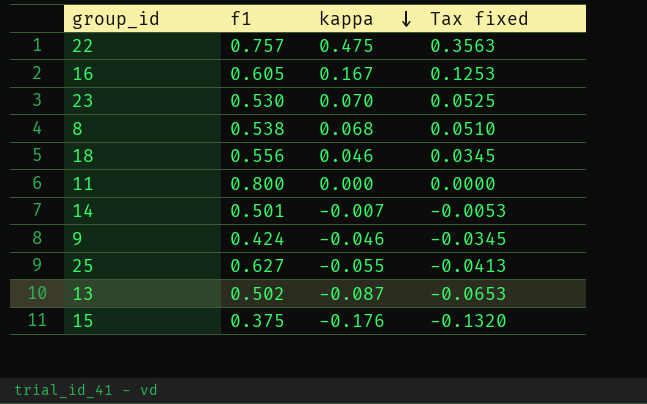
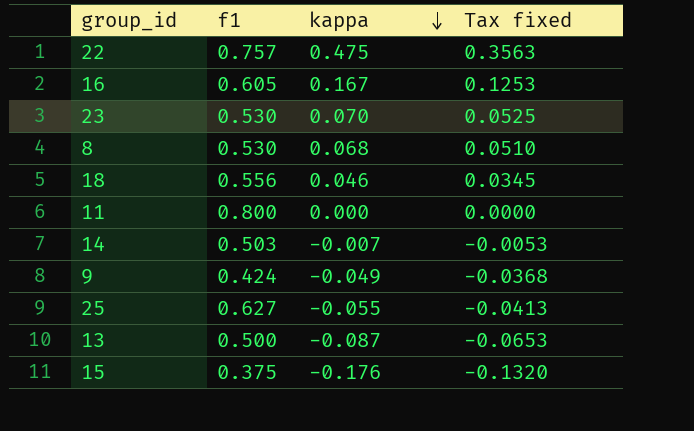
8 | f1: 0.538 -> 0.530
14 | f1: 0.501 -> 0.503
9 | kappa: -0.046 -> -0.049
9 | Tax fixed: -0.0345 -> -0.0368
13 | f1: 0.502 -> 0.500

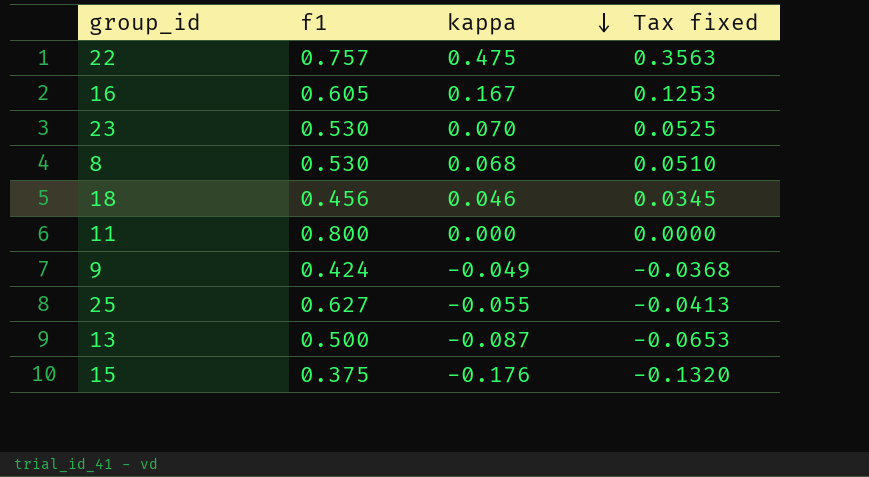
row 14: 0.503 | -0.007 | -0.0053 -> none
18 | f1: 0.556 -> 0.456

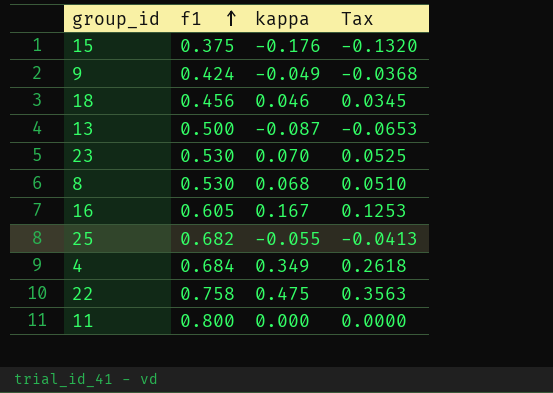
row order: kappa descending -> f1 ascending
column name: Tax fixed -> Tax
25 | f1: 0.627 -> 0.682
row 4: none -> 0.684 | 0.349 | 0.2618
22 | f1: 0.757 -> 0.758

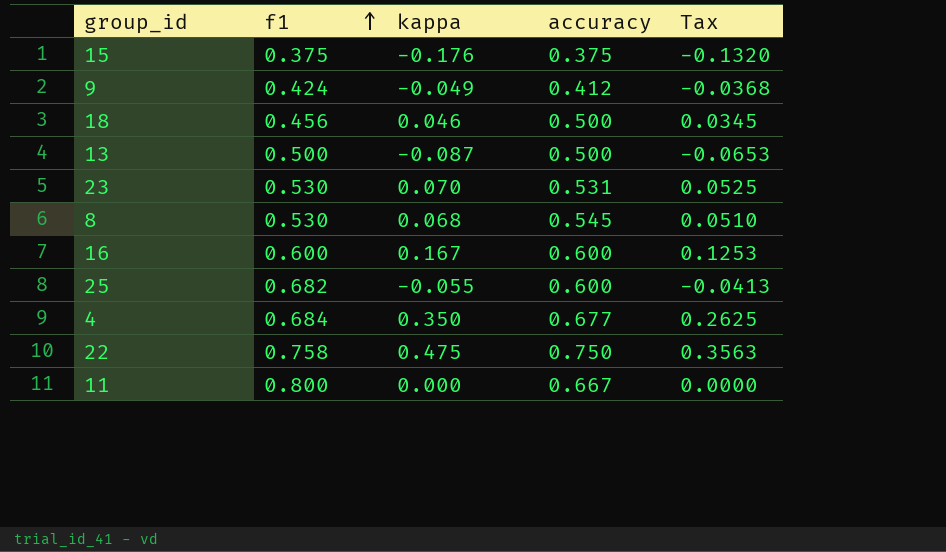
column accuracy | position: none -> 4
16 | f1: 0.605 -> 0.600
4 | kappa: 0.349 -> 0.350
4 | Tax: 0.2618 -> 0.2625

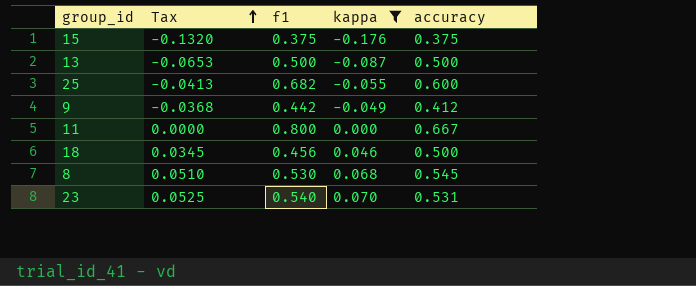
filter: none -> kappa <= 0.070
row order: f1 ascending -> Tax ascending
column Tax | position: 5 -> 2
9 | f1: 0.424 -> 0.442
23 | f1: 0.530 -> 0.540

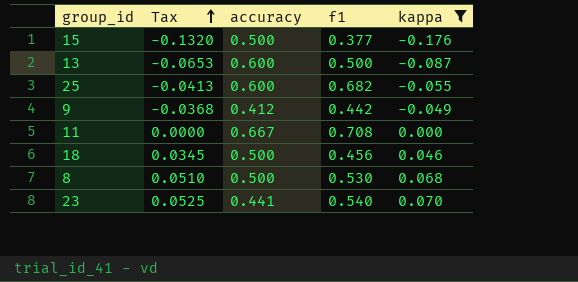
column accuracy | position: 5 -> 3
15 | accuracy: 0.375 -> 0.500
15 | f1: 0.375 -> 0.377
13 | accuracy: 0.500 -> 0.600
11 | f1: 0.800 -> 0.708
8 | accuracy: 0.545 -> 0.500
23 | accuracy: 0.531 -> 0.441

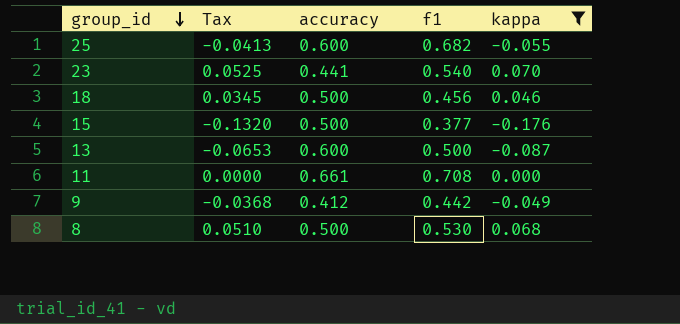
row order: Tax ascending -> group_id descending
11 | accuracy: 0.667 -> 0.661

